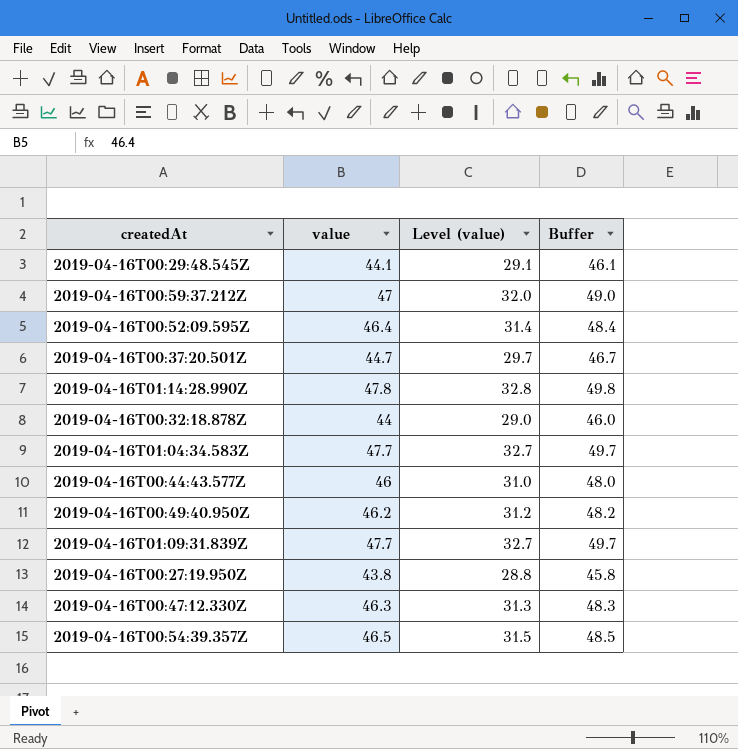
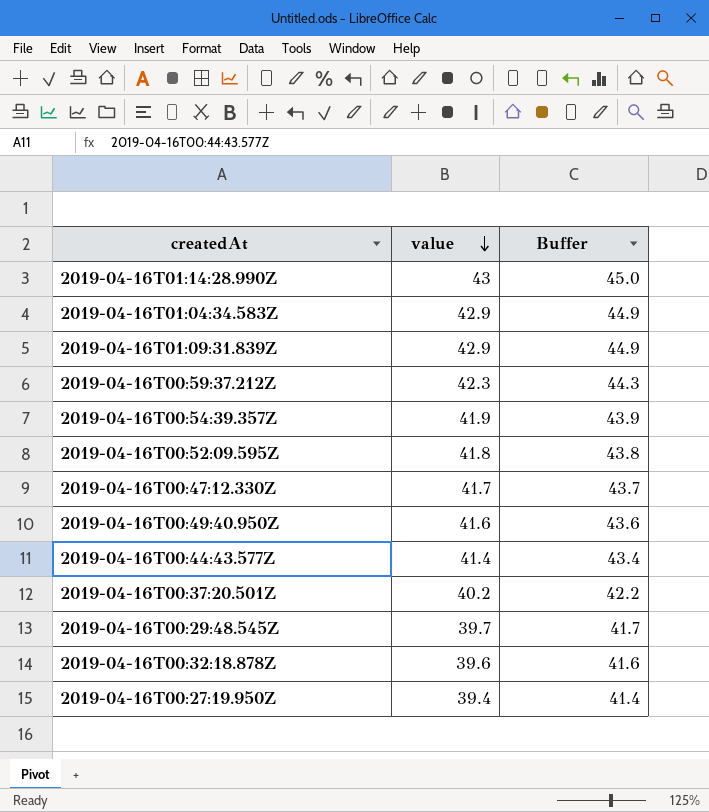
row order: none -> value descending
column Level (value) | formula: [value] - 15 -> none
2019-04-16T01:14:28.990Z | value: 47.8 -> 43
2019-04-16T01:14:28.990Z | Buffer: 49.8 -> 45.0
2019-04-16T01:04:34.583Z | value: 47.7 -> 42.9
2019-04-16T01:04:34.583Z | Buffer: 49.7 -> 44.9
2019-04-16T01:09:31.839Z | value: 47.7 -> 42.9
2019-04-16T01:09:31.839Z | Buffer: 49.7 -> 44.9
2019-04-16T00:59:37.212Z | value: 47 -> 42.3
2019-04-16T00:59:37.212Z | Buffer: 49.0 -> 44.3
2019-04-16T00:54:39.357Z | value: 46.5 -> 41.9
2019-04-16T00:54:39.357Z | Buffer: 48.5 -> 43.9
2019-04-16T00:52:09.595Z | value: 46.4 -> 41.8
2019-04-16T00:52:09.595Z | Buffer: 48.4 -> 43.8
2019-04-16T00:47:12.330Z | value: 46.3 -> 41.7
2019-04-16T00:47:12.330Z | Buffer: 48.3 -> 43.7
2019-04-16T00:49:40.950Z | value: 46.2 -> 41.6
2019-04-16T00:49:40.950Z | Buffer: 48.2 -> 43.6
2019-04-16T00:44:43.577Z | value: 46 -> 41.4
2019-04-16T00:44:43.577Z | Buffer: 48.0 -> 43.4
2019-04-16T00:37:20.501Z | value: 44.7 -> 40.2
2019-04-16T00:37:20.501Z | Buffer: 46.7 -> 42.2
2019-04-16T00:29:48.545Z | value: 44.1 -> 39.7
2019-04-16T00:29:48.545Z | Buffer: 46.1 -> 41.7
2019-04-16T00:32:18.878Z | value: 44 -> 39.6
2019-04-16T00:32:18.878Z | Buffer: 46.0 -> 41.6
2019-04-16T00:27:19.950Z | value: 43.8 -> 39.4
2019-04-16T00:27:19.950Z | Buffer: 45.8 -> 41.4

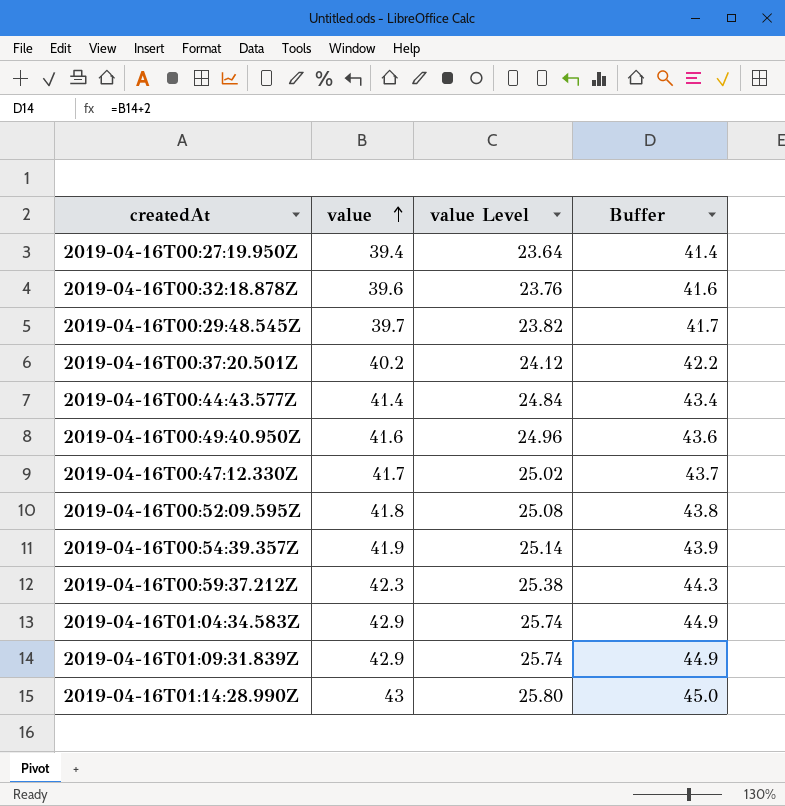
row order: value descending -> value ascending
column value Level | formula: none -> [value] * 0.6

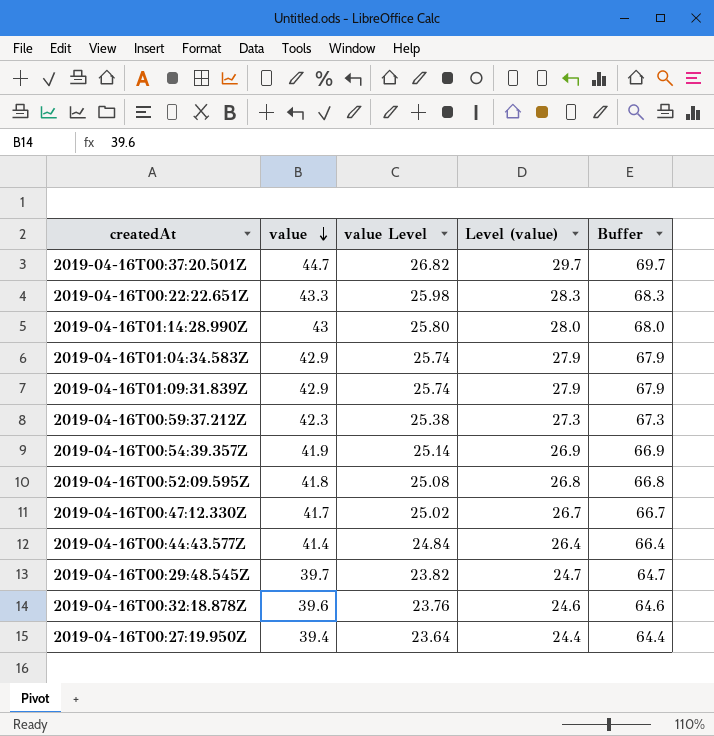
row order: value ascending -> value descending
column Level (value) | formula: none -> [value] - 15
column Buffer | formula: [value] + 2 -> [value] + 25
row 2019-04-16T00:49:40.950Z: 41.6 | 24.96 | 43.6 -> none
2019-04-16T00:37:20.501Z | value: 40.2 -> 44.7
2019-04-16T00:37:20.501Z | value Level: 24.12 -> 26.82
row 2019-04-16T00:22:22.651Z: none -> 43.3 | 25.98 | 28.3 | 68.3

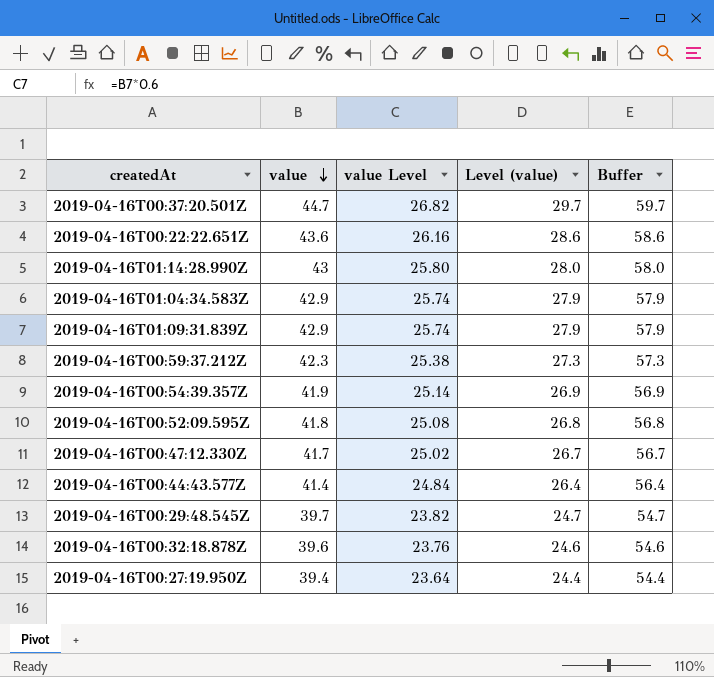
column Buffer | formula: [value] + 25 -> [value] + 15
2019-04-16T00:22:22.651Z | value: 43.3 -> 43.6
2019-04-16T00:22:22.651Z | value Level: 25.98 -> 26.16
2019-04-16T00:22:22.651Z | Level (value): 28.3 -> 28.6

